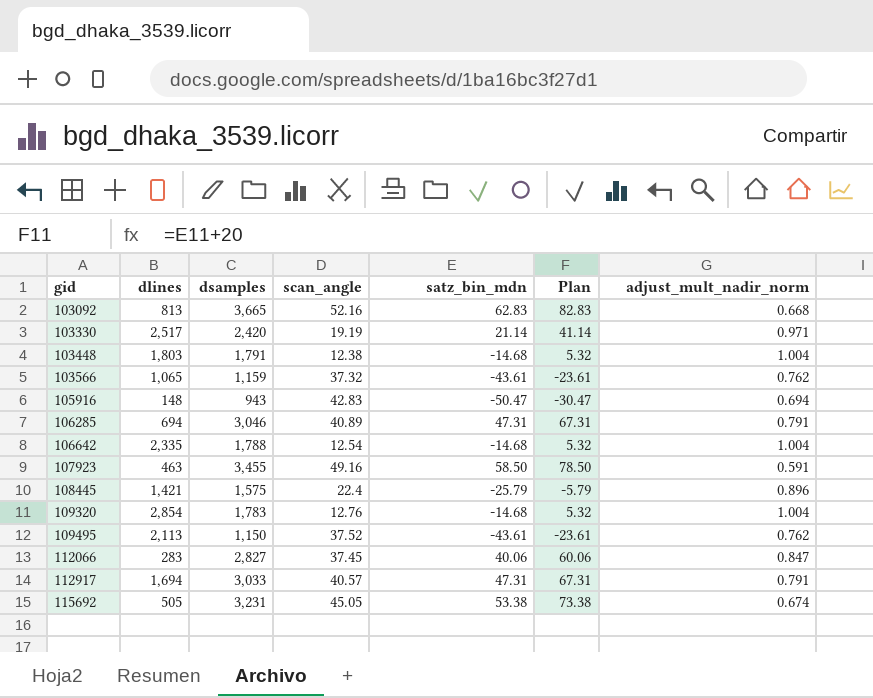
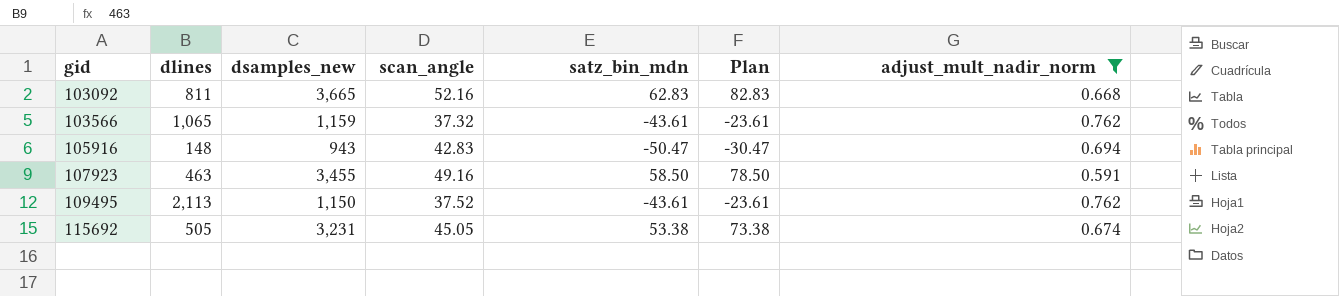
filter: none -> adjust_mult_nadir_norm <= 0.762
column name: dsamples -> dsamples_new
103092 | dlines: 813 -> 811

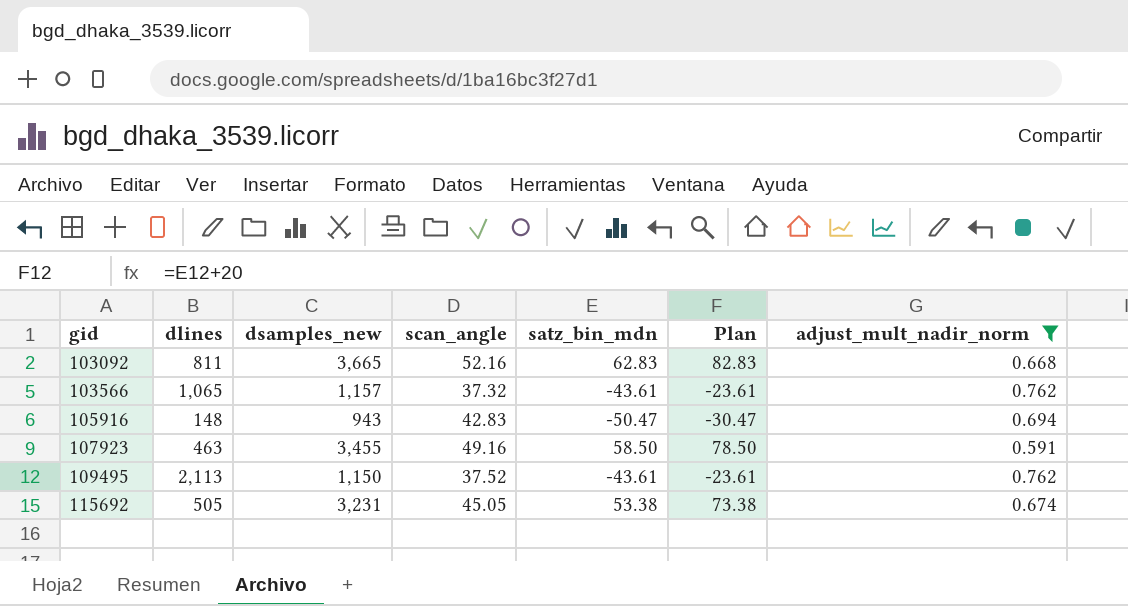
103566 | dsamples_new: 1,159 -> 1,157

